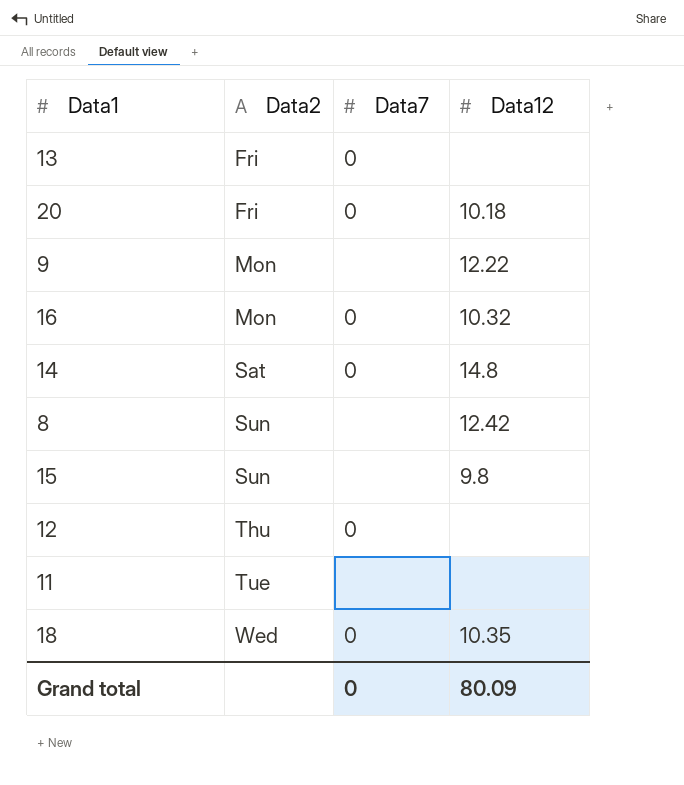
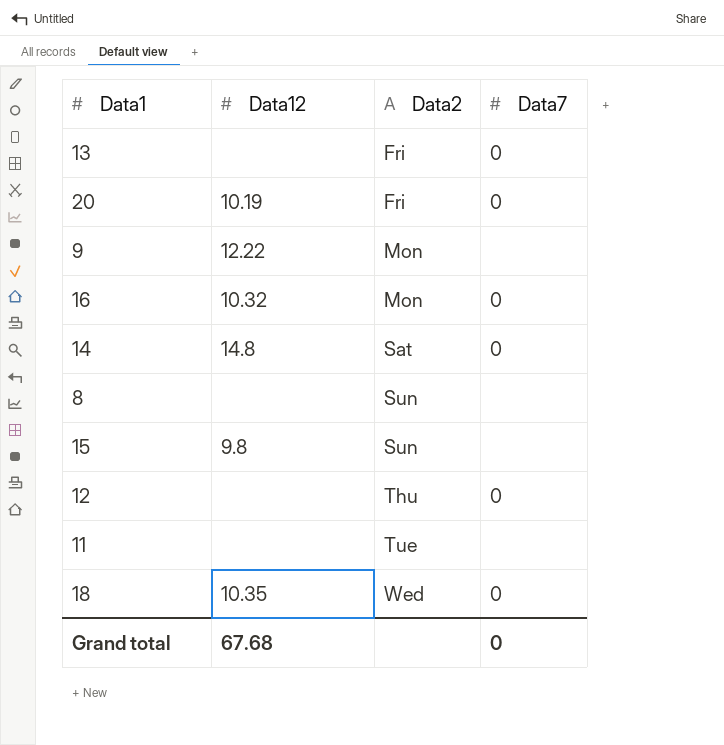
column Data12 | position: 4 -> 2
20 | Data12: 10.18 -> 10.19
8 | Data12: 12.42 -> none
Grand total | Data12: 80.09 -> 67.68

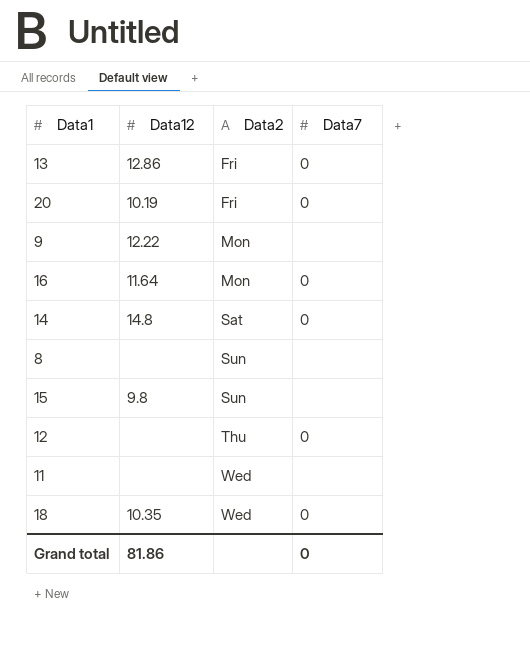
13 | Data12: none -> 12.86
16 | Data12: 10.32 -> 11.64
11 | Data2: Tue -> Wed
Grand total | Data12: 67.68 -> 81.86

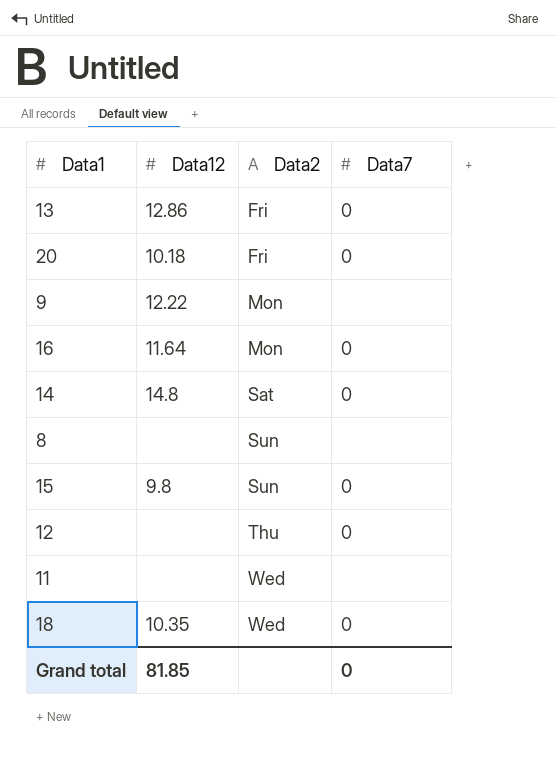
20 | Data12: 10.19 -> 10.18
15 | Data7: none -> 0
Grand total | Data12: 81.86 -> 81.85

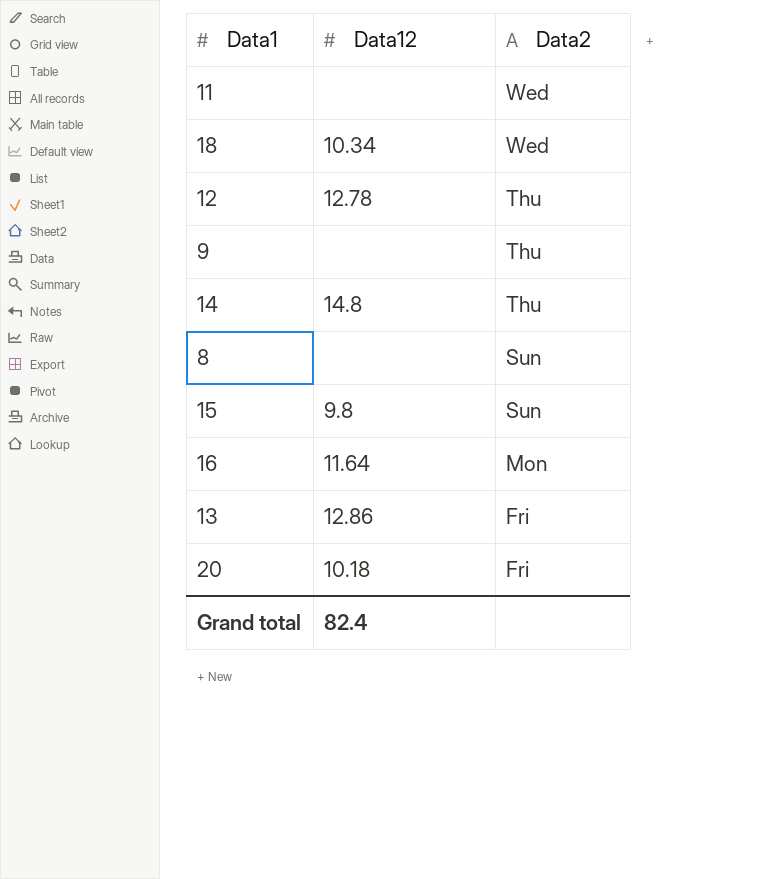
row order: Data2 ascending -> Data2 descending
column Data7 | position: 4 -> none
18 | Data12: 10.35 -> 10.34
12 | Data12: none -> 12.78
9 | Data12: 12.22 -> none
9 | Data2: Mon -> Thu
14 | Data2: Sat -> Thu
Grand total | Data12: 81.85 -> 82.4

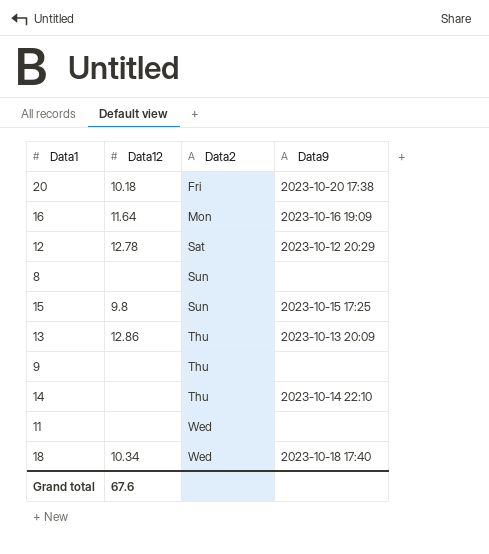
row order: Data2 descending -> Data2 ascending
column Data9 | position: none -> 4
12 | Data2: Thu -> Sat
13 | Data2: Fri -> Thu
14 | Data12: 14.8 -> none
Grand total | Data12: 82.4 -> 67.6

